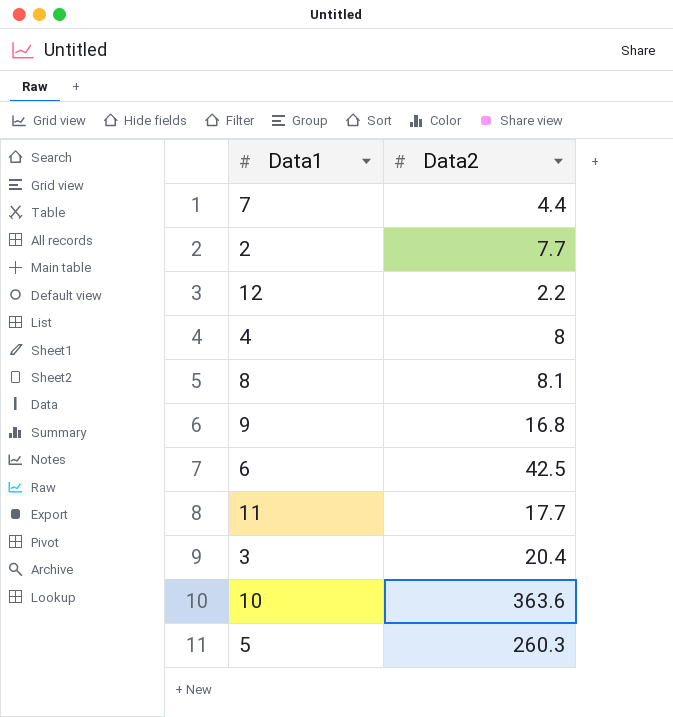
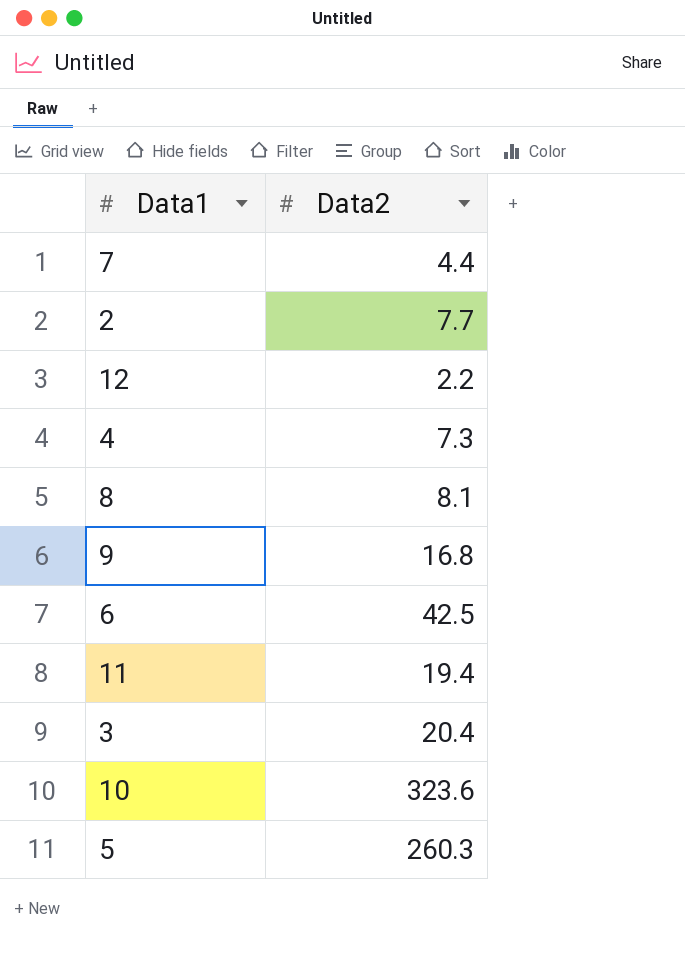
4 | Data2: 8 -> 7.3
11 | Data2: 17.7 -> 19.4
10 | Data2: 363.6 -> 323.6

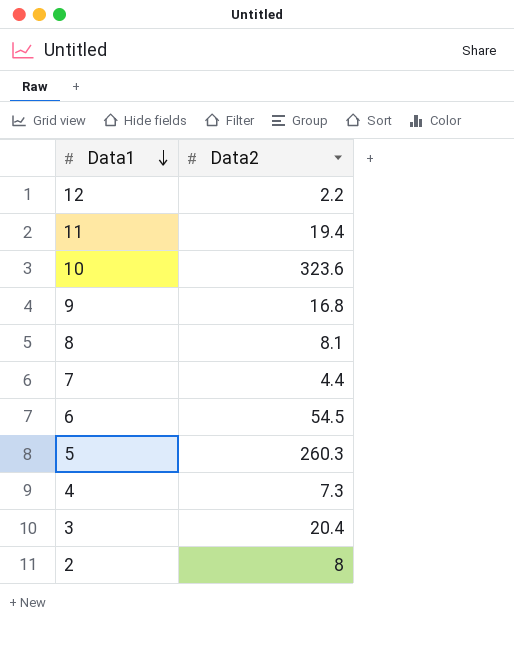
row order: none -> Data1 descending
6 | Data2: 42.5 -> 54.5
2 | Data2: 7.7 -> 8

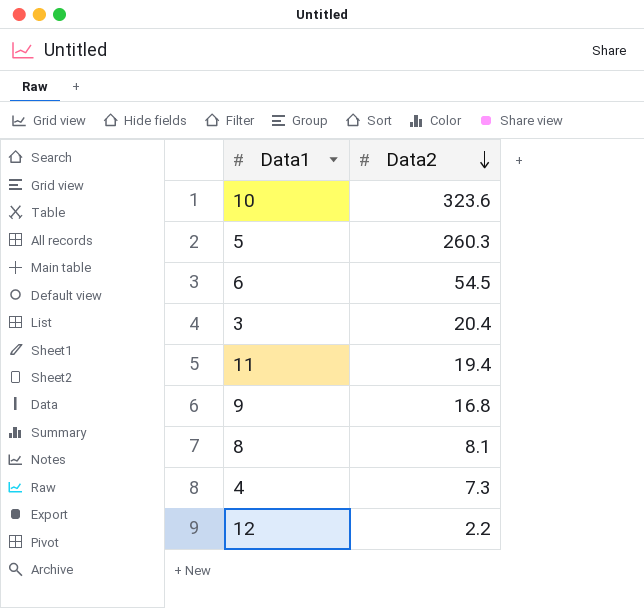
row order: Data1 descending -> Data2 descending
row 7: 4.4 -> none
row 2: 8 -> none

